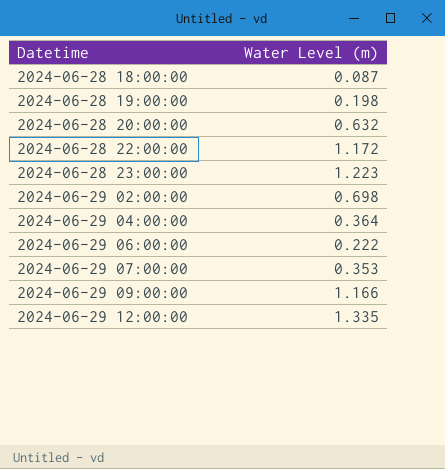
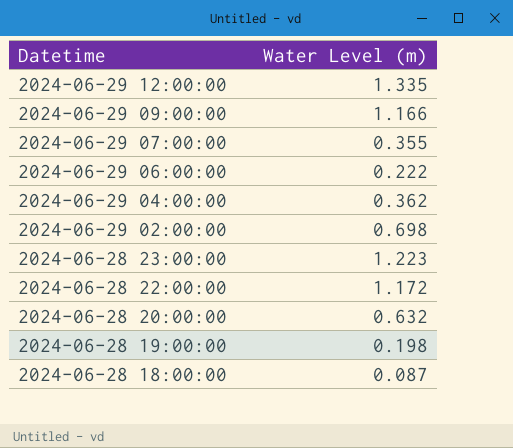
row order: Datetime ascending -> Datetime descending
2024-06-29 07:00:00 | Water Level (m): 0.353 -> 0.355
2024-06-29 04:00:00 | Water Level (m): 0.364 -> 0.362

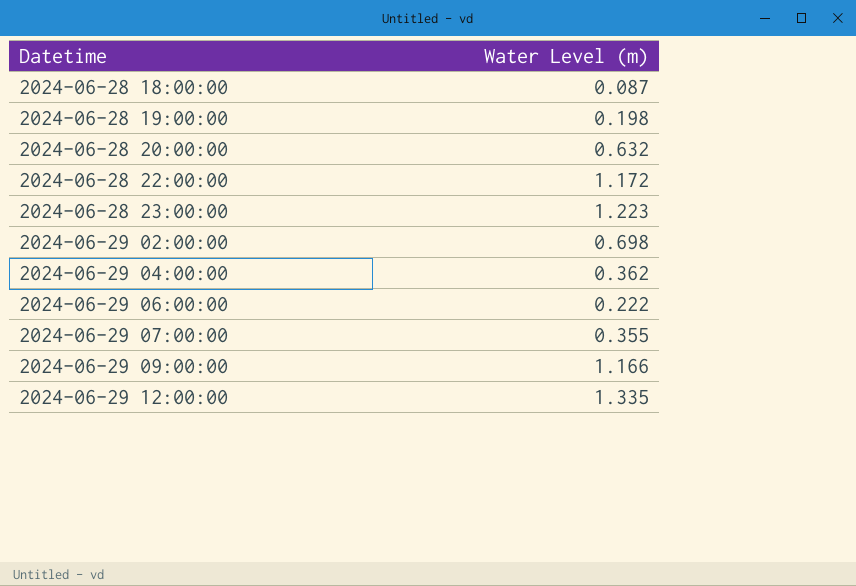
row order: Datetime descending -> Datetime ascending

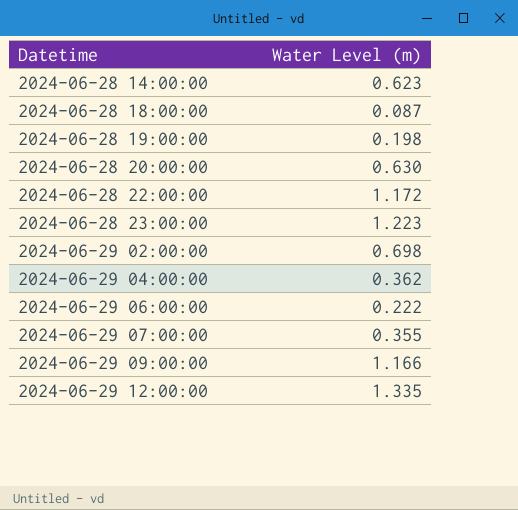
row 2024-06-28 14:00:00: none -> 0.623
2024-06-28 20:00:00 | Water Level (m): 0.632 -> 0.630

